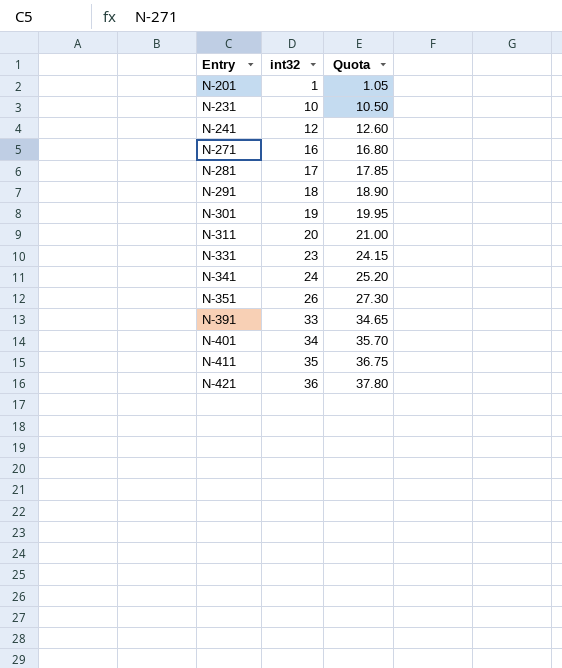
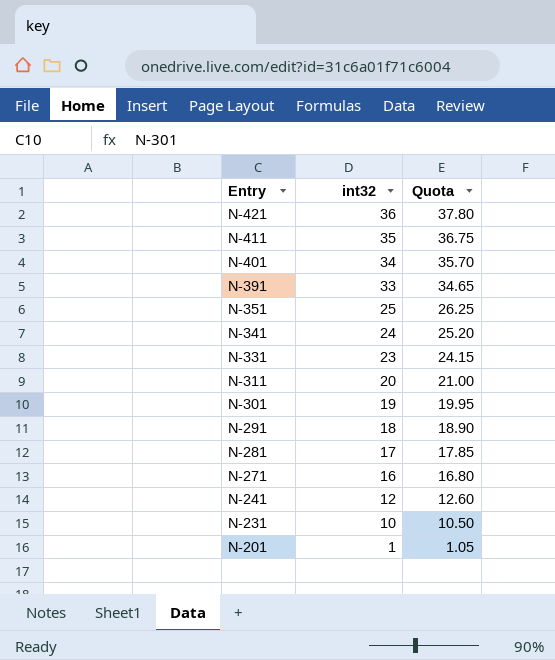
row order: Entry ascending -> Entry descending
N-351 | int32: 26 -> 25
N-351 | Quota: 27.30 -> 26.25

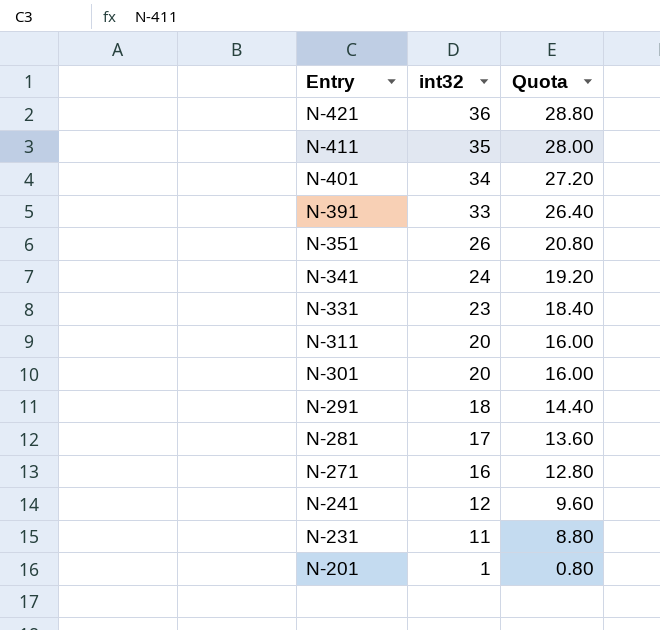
column Quota | formula: [int32] * 1.05 -> [int32] * 0.8
N-351 | int32: 25 -> 26
N-301 | int32: 19 -> 20
N-231 | int32: 10 -> 11

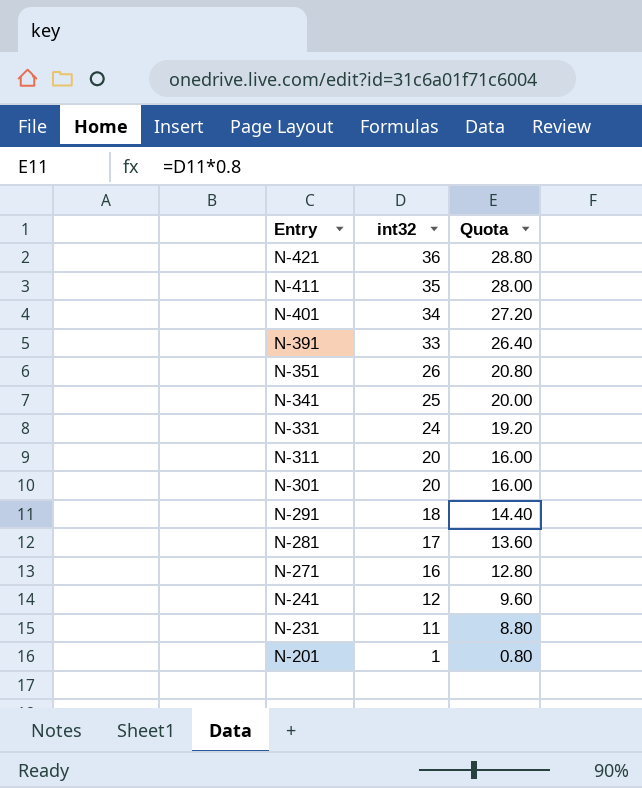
N-341 | int32: 24 -> 25
N-341 | Quota: 19.20 -> 20.00
N-331 | int32: 23 -> 24
N-331 | Quota: 18.40 -> 19.20

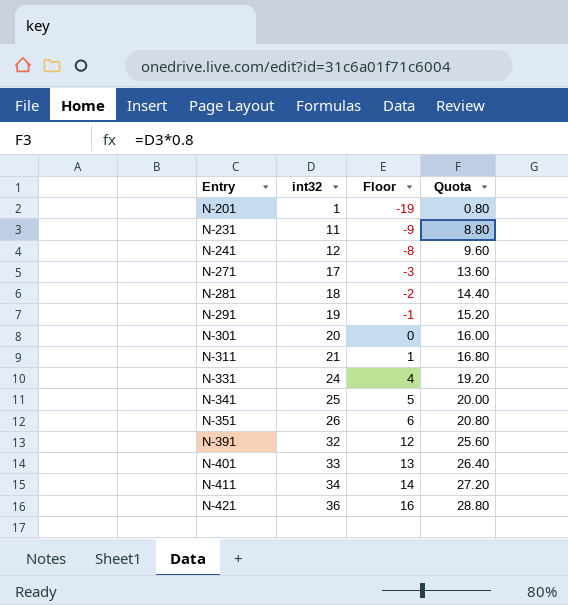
row order: Entry descending -> Entry ascending
column Floor | formula: none -> [int32] - 20
N-271 | int32: 16 -> 17
N-271 | Quota: 12.80 -> 13.60
N-281 | int32: 17 -> 18
N-281 | Quota: 13.60 -> 14.40
N-291 | int32: 18 -> 19
N-291 | Quota: 14.40 -> 15.20
N-311 | int32: 20 -> 21
N-311 | Quota: 16.00 -> 16.80
N-391 | int32: 33 -> 32
N-391 | Quota: 26.40 -> 25.60
N-401 | int32: 34 -> 33
N-401 | Quota: 27.20 -> 26.40
N-411 | int32: 35 -> 34
N-411 | Quota: 28.00 -> 27.20

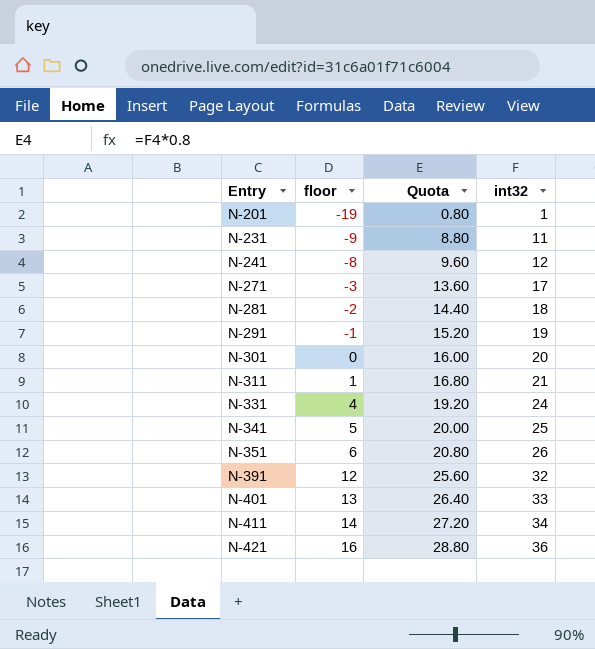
column name: Floor -> floor
column int32 | position: 2 -> 4

